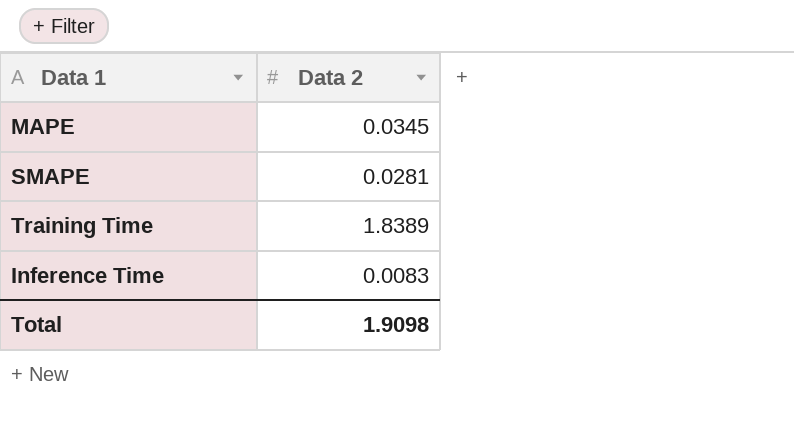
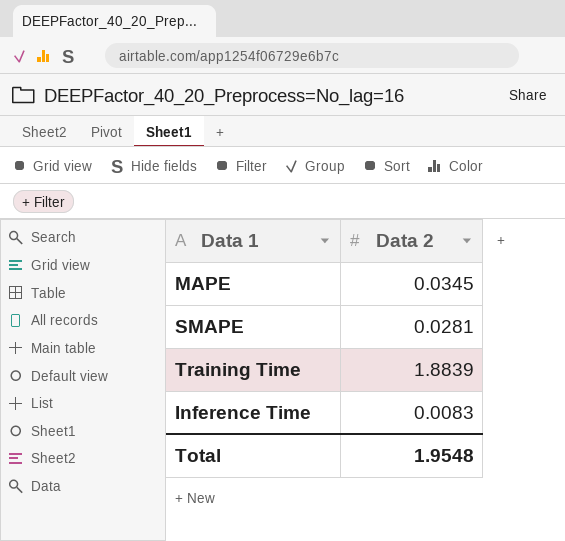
Training Time | Data 2: 1.8389 -> 1.8839
Total | Data 2: 1.9098 -> 1.9548

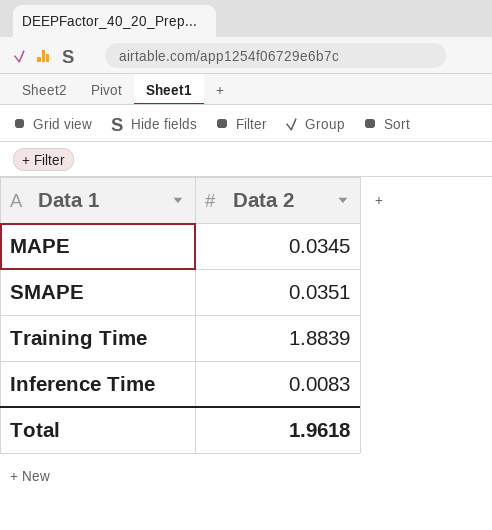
SMAPE | Data 2: 0.0281 -> 0.0351
Total | Data 2: 1.9548 -> 1.9618

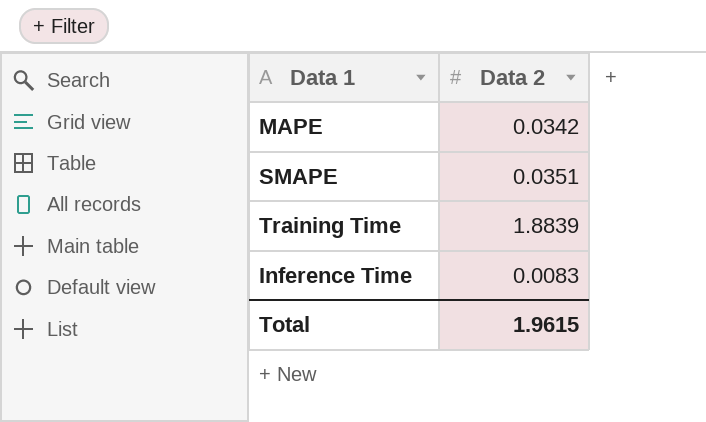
MAPE | Data 2: 0.0345 -> 0.0342
Total | Data 2: 1.9618 -> 1.9615

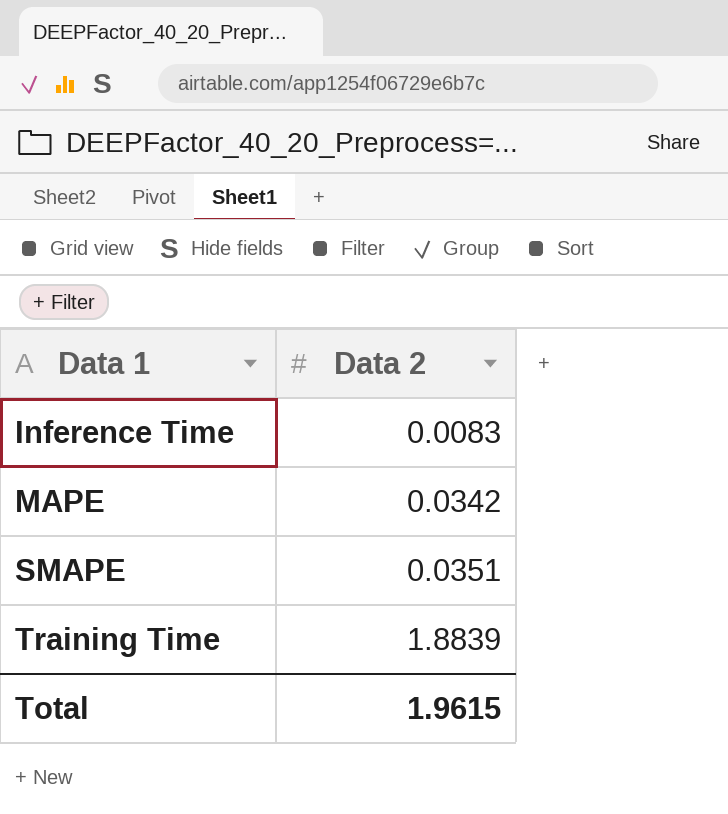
row order: none -> Data 1 ascending

